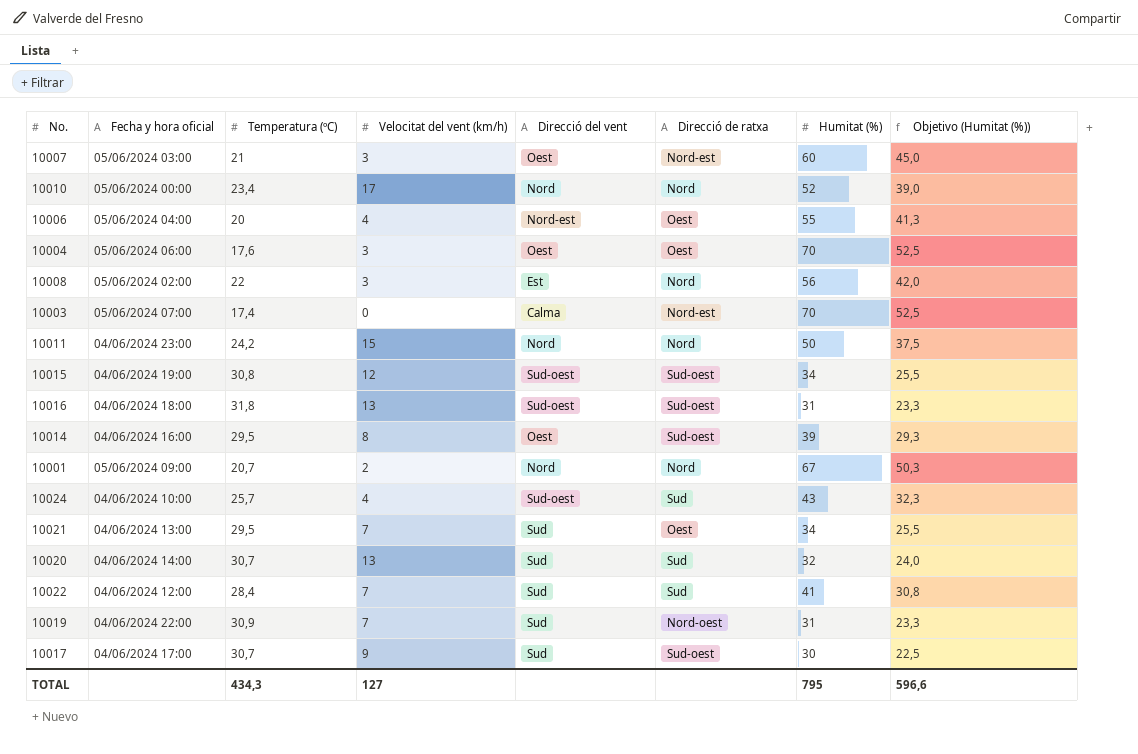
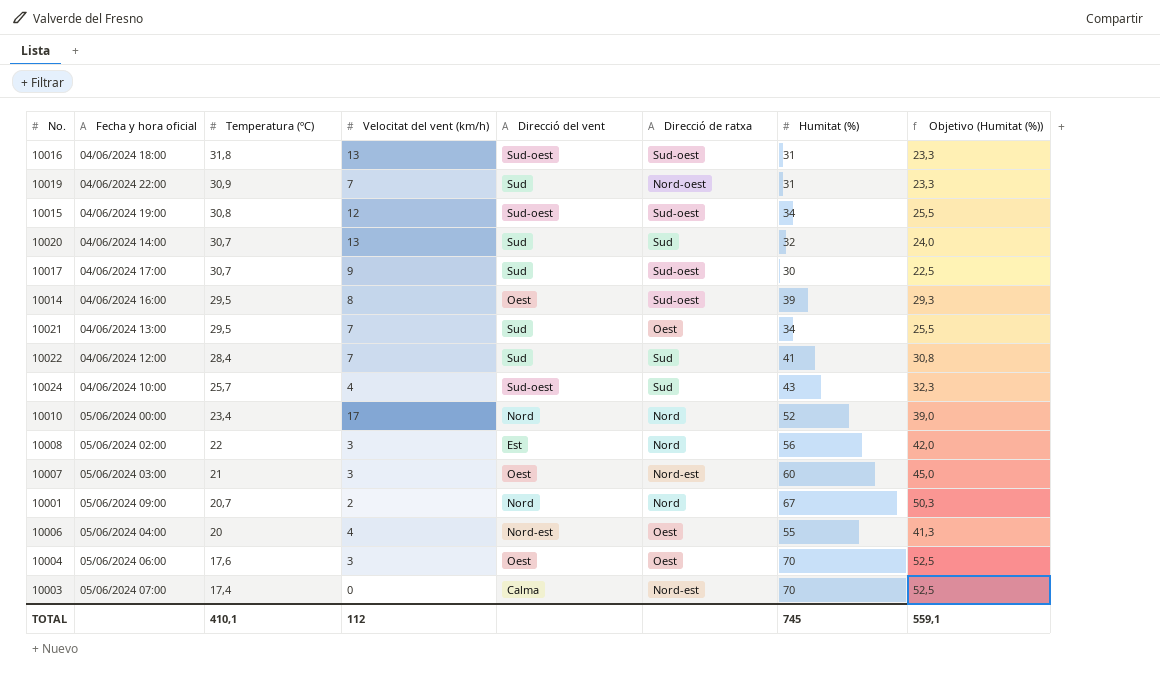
row order: none -> Temperatura (ºC) descending
row 10011: 04/06/2024 23:00 | 24,2 | 15 | Nord | Nord | 50 | 37,5 -> none
TOTAL | Temperatura (ºC): 434,3 -> 410,1
TOTAL | Velocitat del vent (km/h): 127 -> 112
TOTAL | Humitat (%): 795 -> 745
TOTAL | Objetivo (Humitat (%)): 596,6 -> 559,1

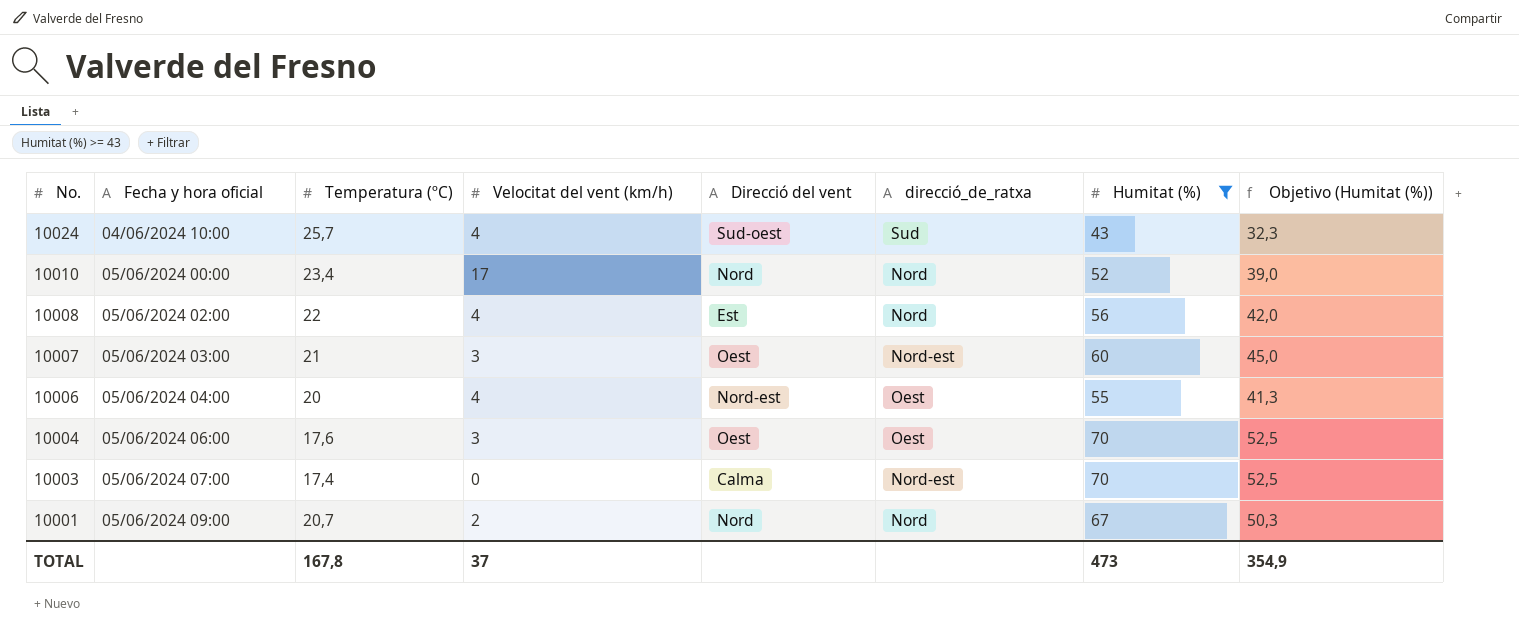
filter: none -> Humitat (%) >= 43
row order: Temperatura (ºC) descending -> No. descending
column name: Direcció de ratxa -> direcció_de_ratxa
10008 | Velocitat del vent (km/h): 3 -> 4
TOTAL | Temperatura (ºC): 410,1 -> 167,8
TOTAL | Velocitat del vent (km/h): 112 -> 37
TOTAL | Humitat (%): 745 -> 473
TOTAL | Objetivo (Humitat (%)): 559,1 -> 354,9

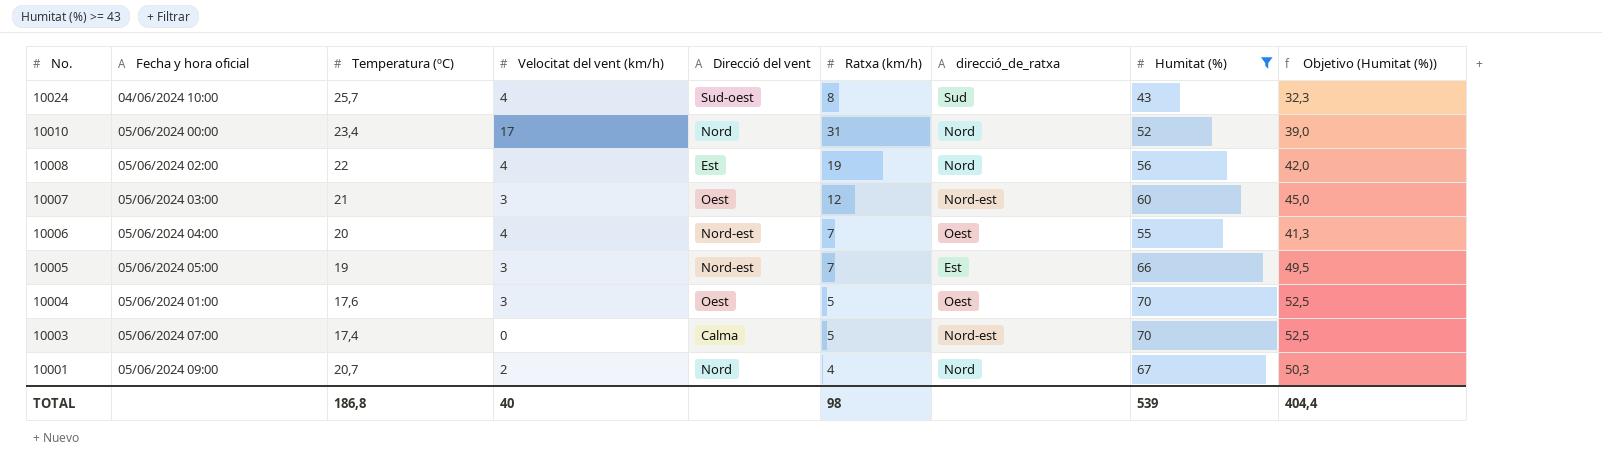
column Ratxa (km/h) | position: none -> 6
row 10005: none -> 05/06/2024 05:00 | 19 | 3 | Nord-est | 7 | Est | 66 | 49,5
10004 | Fecha y hora oficial: 05/06/2024 06:00 -> 05/06/2024 01:00
TOTAL | Temperatura (ºC): 167,8 -> 186,8
TOTAL | Velocitat del vent (km/h): 37 -> 40
TOTAL | Humitat (%): 473 -> 539
TOTAL | Objetivo (Humitat (%)): 354,9 -> 404,4

